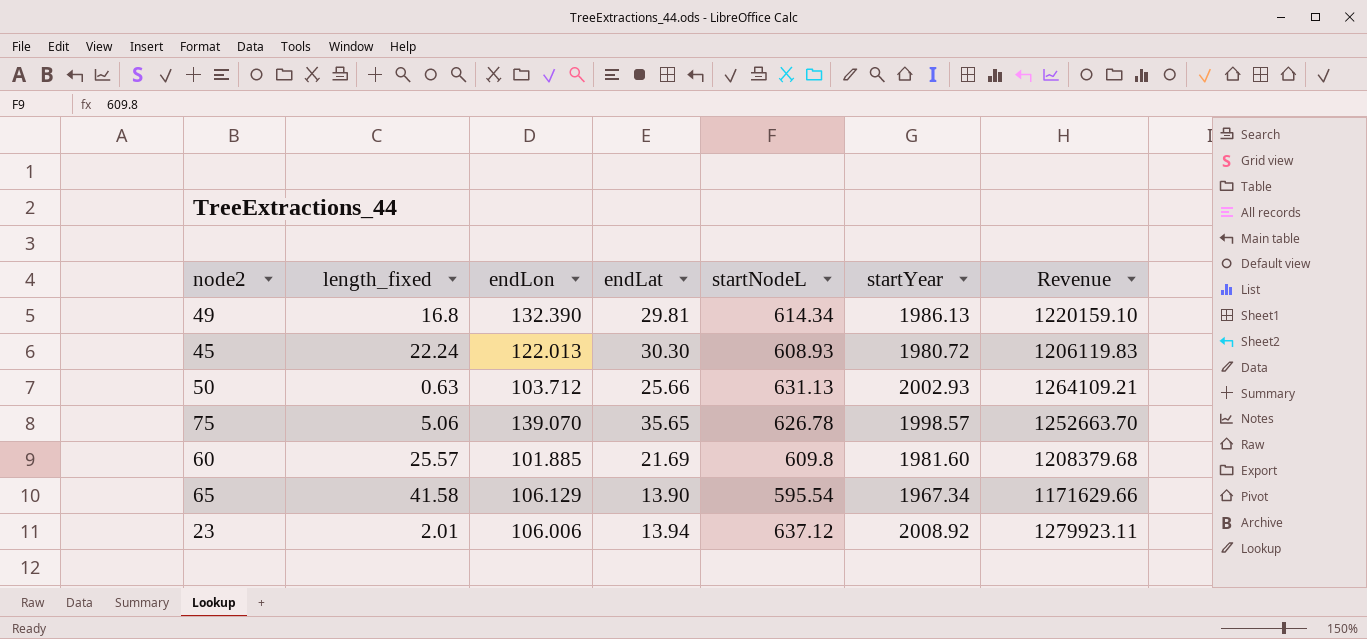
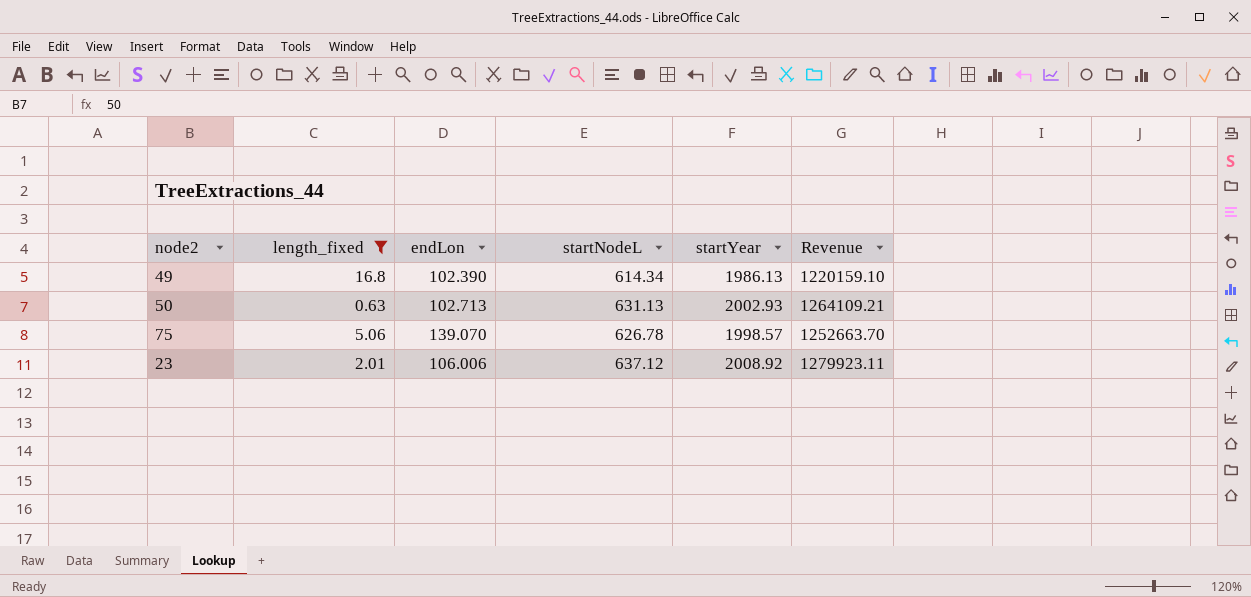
filter: none -> length_fixed <= 16.8
column endLat | position: 4 -> none
49 | endLon: 132.390 -> 102.390
50 | endLon: 103.712 -> 102.713

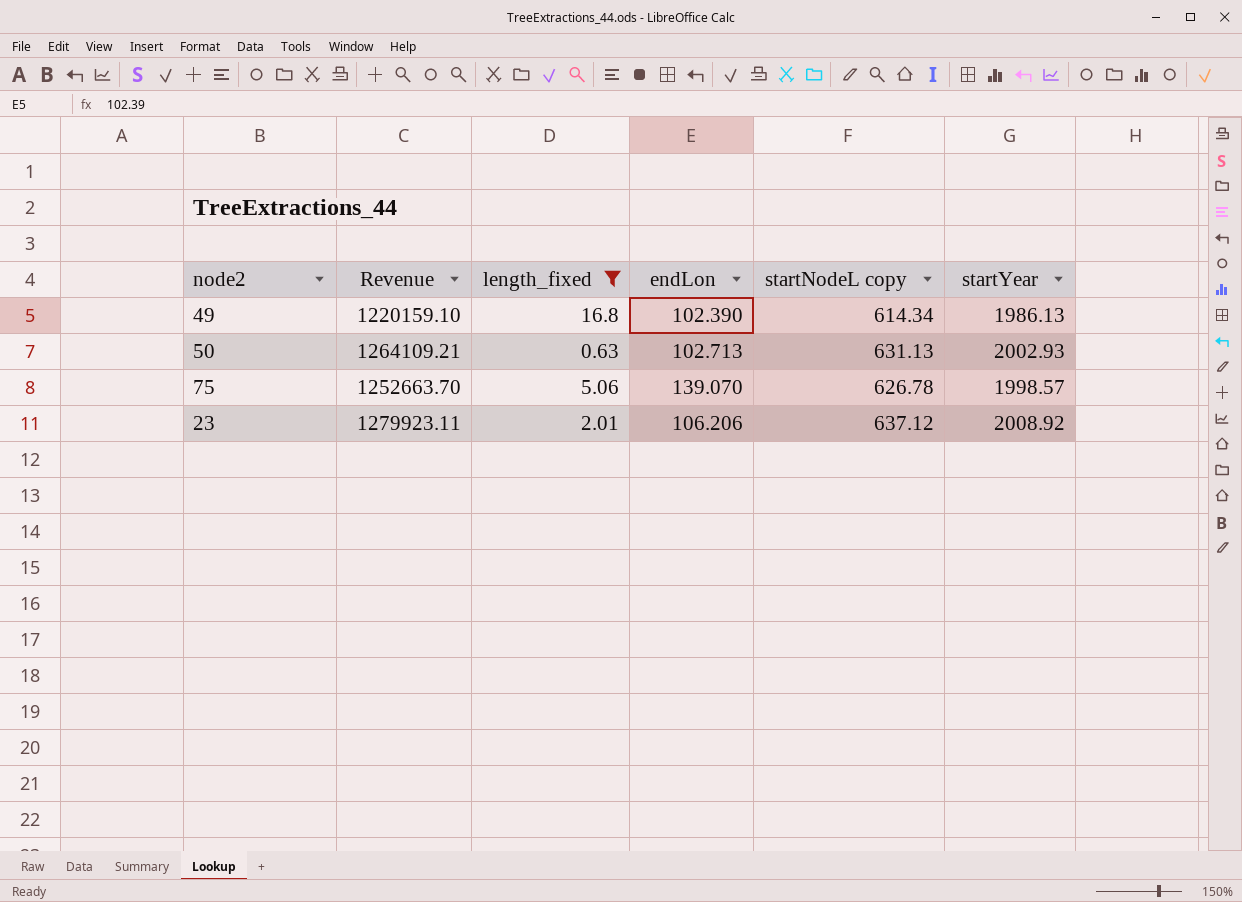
column Revenue | position: 6 -> 2
column name: startNodeL -> startNodeL copy
23 | endLon: 106.006 -> 106.206

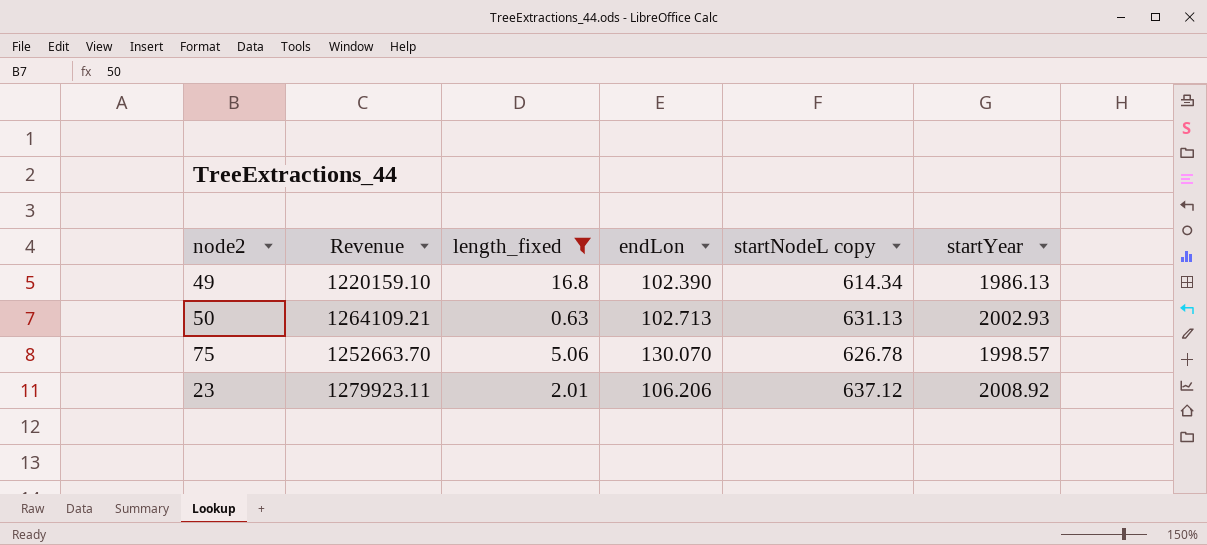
75 | endLon: 139.070 -> 130.070

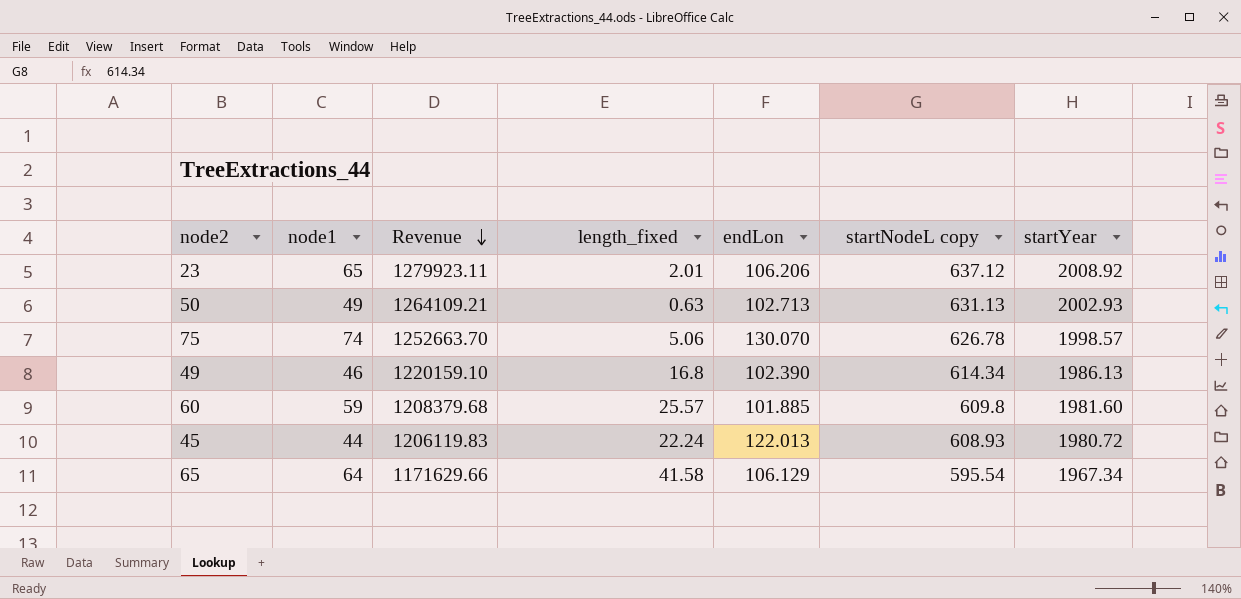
filter: length_fixed <= 16.8 -> none
row order: none -> Revenue descending
column node1 | position: none -> 2

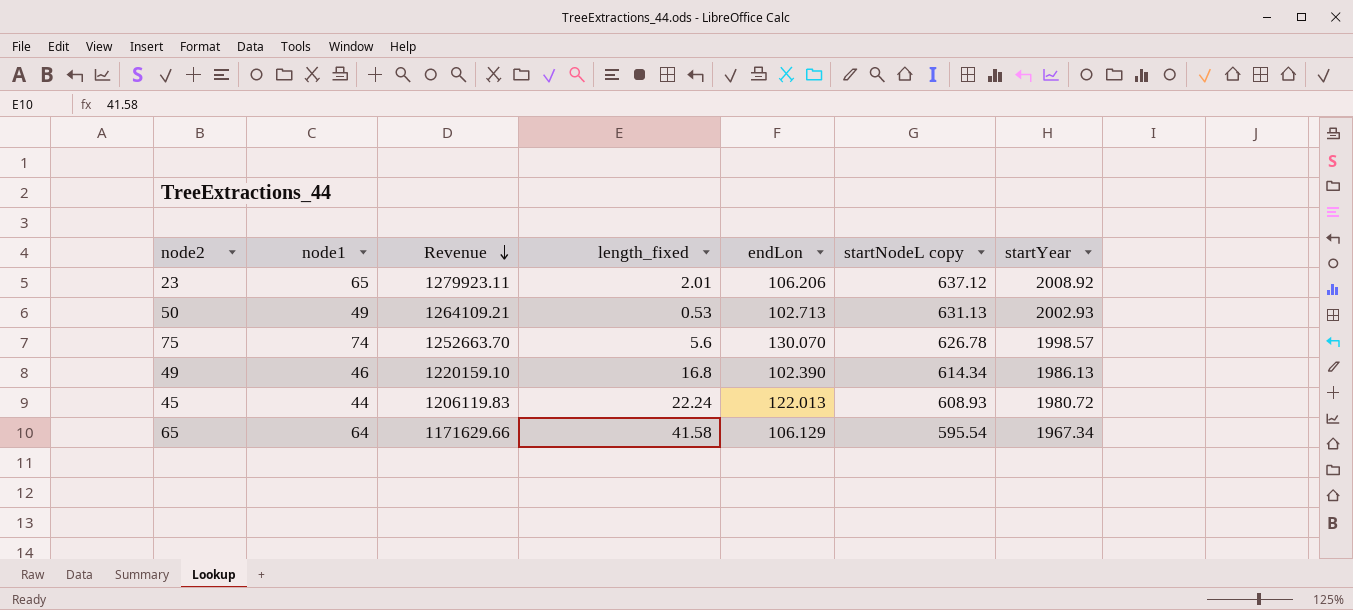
row 60: 59 | 1208379.68 | 25.57 | 101.885 | 609.8 | 1981.60 -> none
50 | length_fixed: 0.63 -> 0.53
75 | length_fixed: 5.06 -> 5.6

